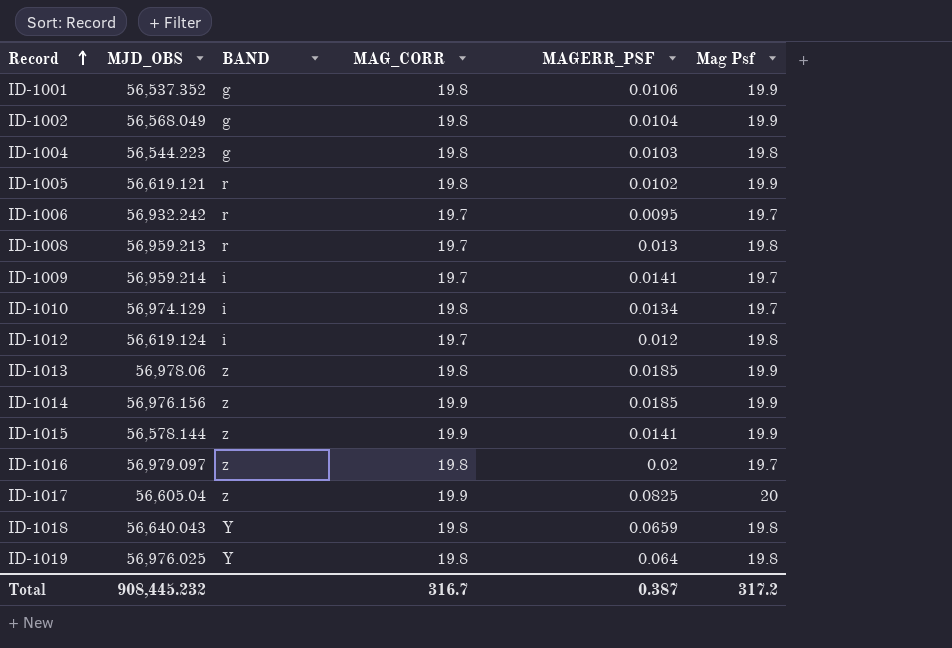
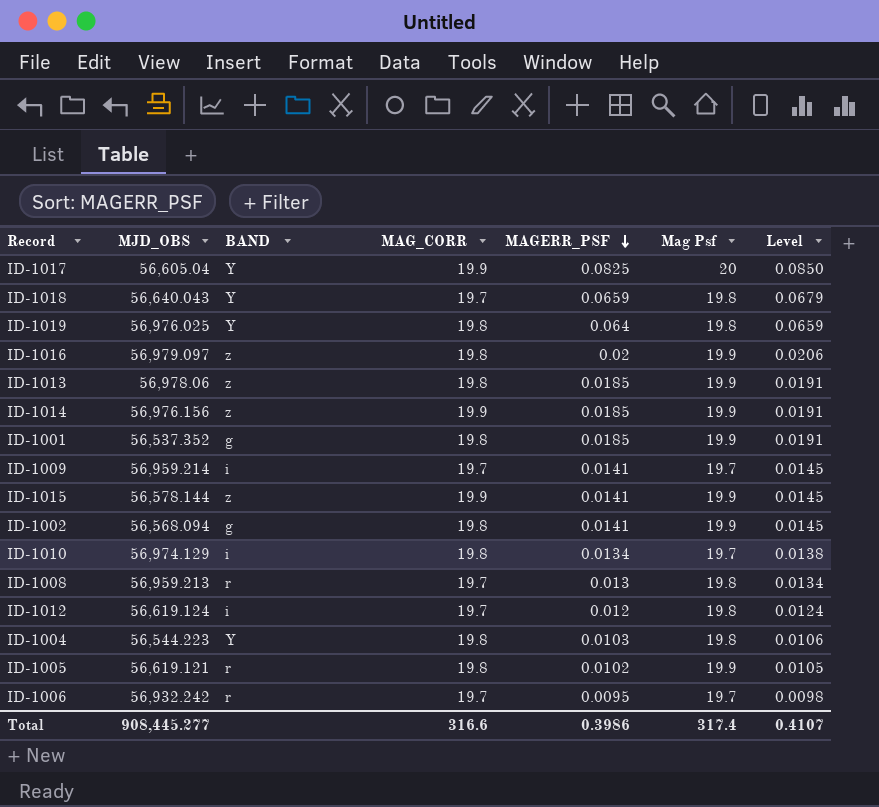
row order: Record ascending -> MAGERR_PSF descending
column Level | formula: none -> [MAGERR_PSF] * 1.03
ID-1017 | BAND: z -> Y
ID-1018 | MAG_CORR: 19.8 -> 19.7
ID-1016 | Mag Psf: 19.7 -> 19.9
ID-1001 | MAGERR_PSF: 0.0106 -> 0.0185
ID-1002 | MJD_OBS: 56,568.049 -> 56,568.094
ID-1002 | MAGERR_PSF: 0.0104 -> 0.0141
ID-1004 | BAND: g -> Y
Total | MJD_OBS: 908,445.232 -> 908,445.277
Total | MAG_CORR: 316.7 -> 316.6
Total | MAGERR_PSF: 0.387 -> 0.3986
Total | Mag Psf: 317.2 -> 317.4

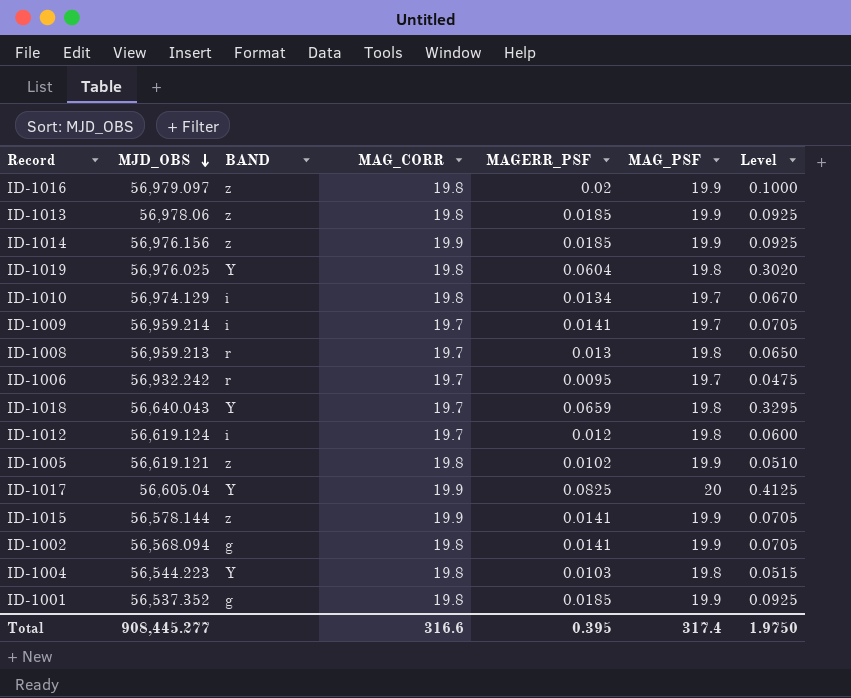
row order: MAGERR_PSF descending -> MJD_OBS descending
column name: Mag Psf -> MAG_PSF
column Level | formula: [MAGERR_PSF] * 1.03 -> [MAGERR_PSF] * 5
ID-1019 | MAGERR_PSF: 0.064 -> 0.0604
ID-1005 | BAND: r -> z
Total | MAGERR_PSF: 0.3986 -> 0.395
Total | Level: 0.4107 -> 1.9750

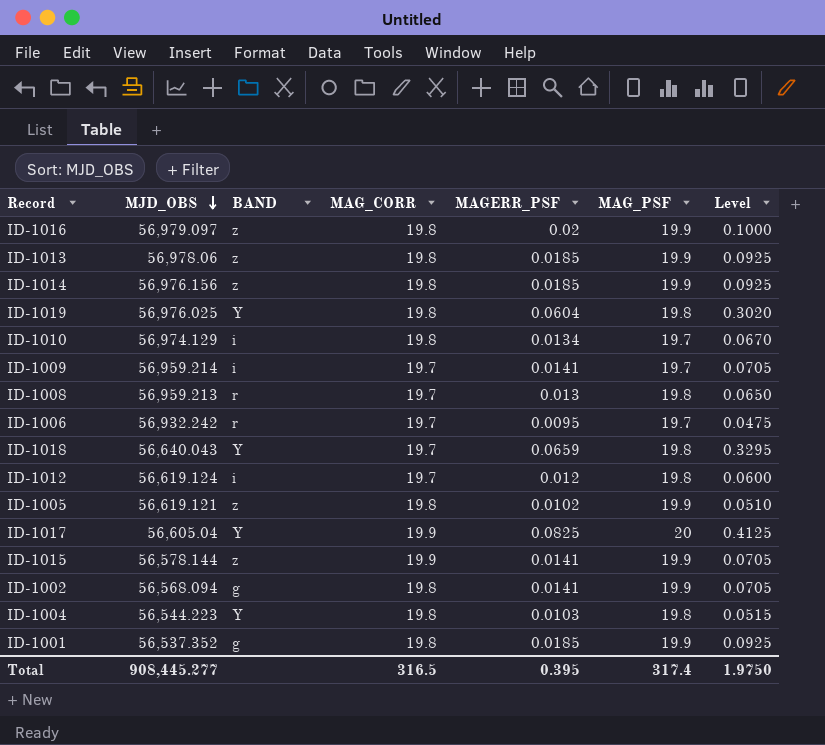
ID-1014 | MAG_CORR: 19.9 -> 19.8
Total | MAG_CORR: 316.6 -> 316.5

